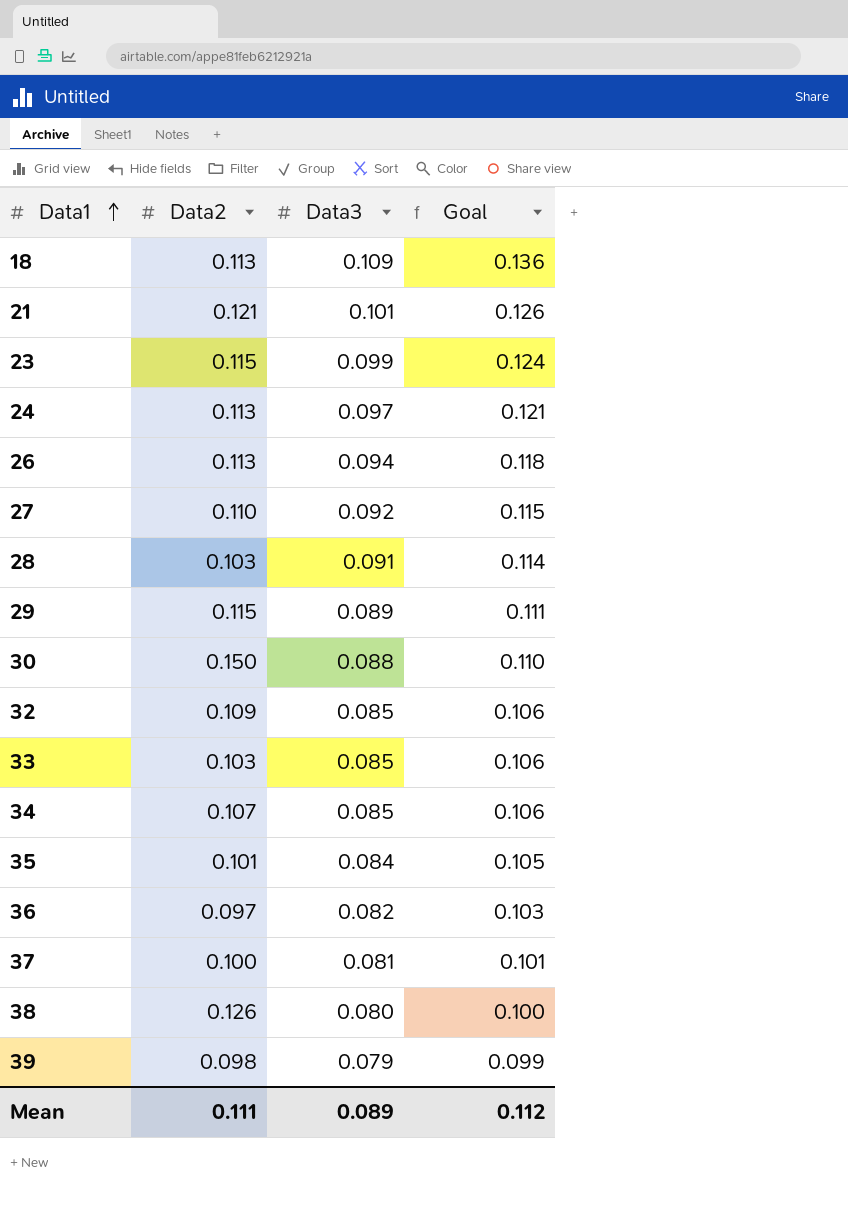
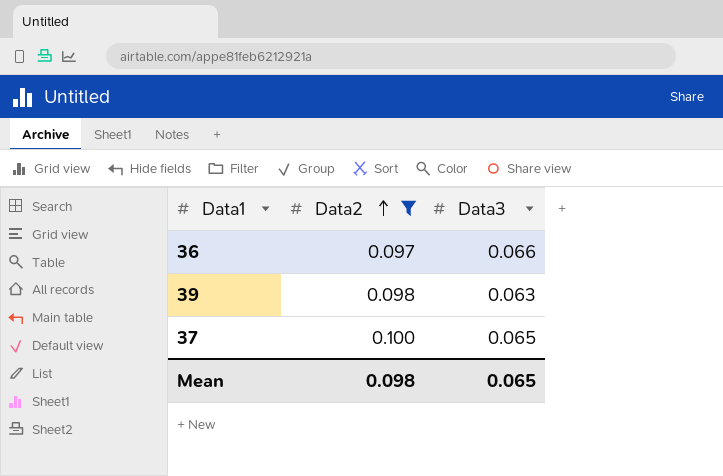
filter: none -> Data2 <= 0.100
row order: Data1 ascending -> Data2 ascending
column Goal | formula: [Data3] * 1.25 -> none
36 | Data3: 0.082 -> 0.066
39 | Data3: 0.079 -> 0.063
37 | Data3: 0.081 -> 0.065
Mean | Data2: 0.111 -> 0.098
Mean | Data3: 0.089 -> 0.065

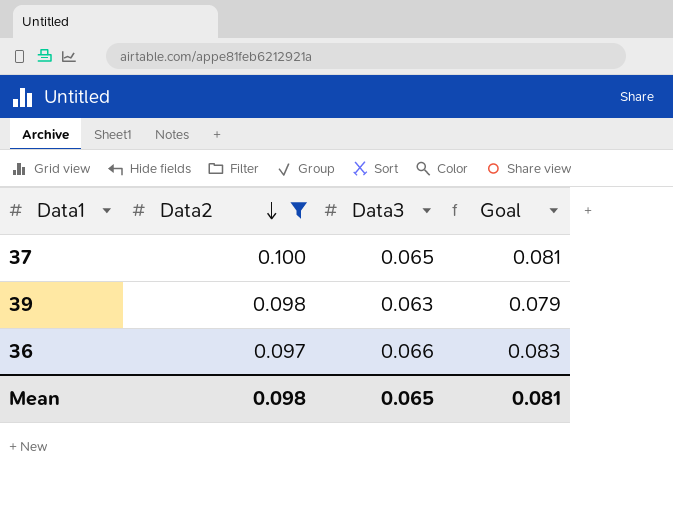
row order: Data2 ascending -> Data2 descending
column Goal | formula: none -> [Data3] * 1.25

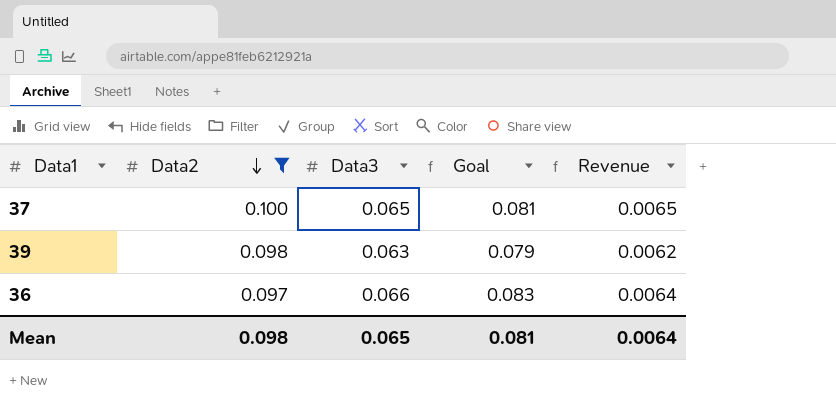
column Revenue | formula: none -> [Data2] * [Data3]

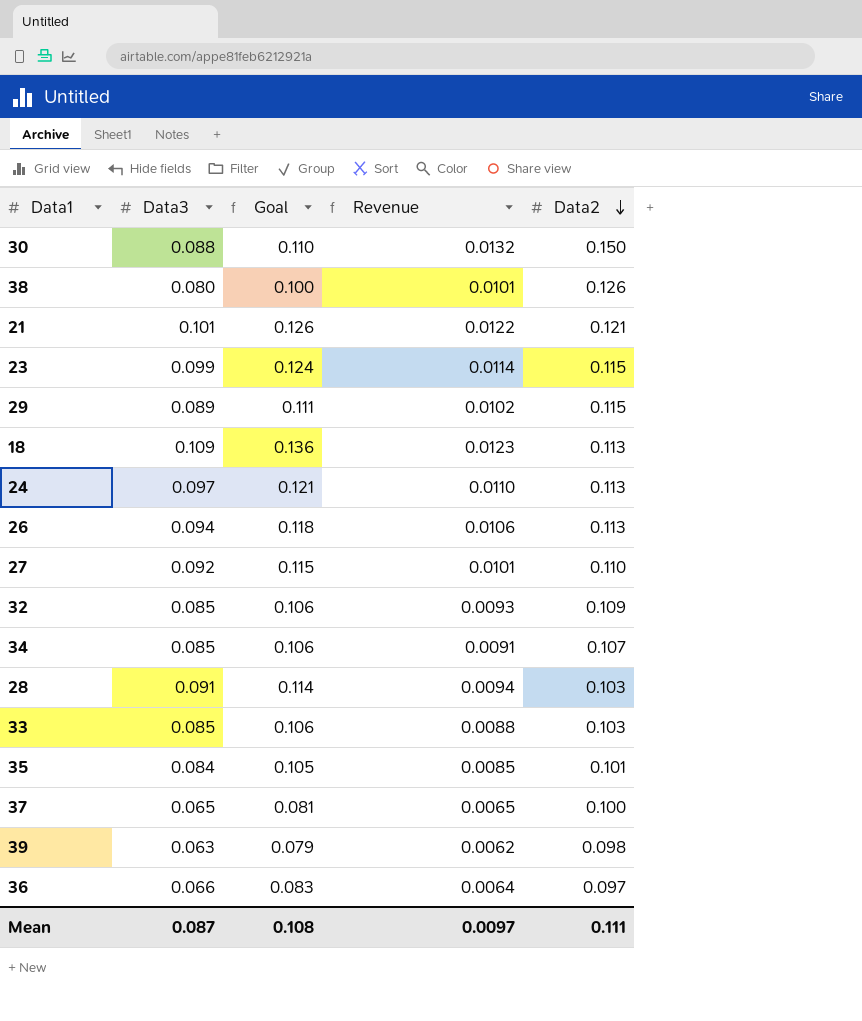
filter: Data2 <= 0.100 -> none
column Data2 | position: 2 -> 5
Mean | Data3: 0.065 -> 0.087
Mean | Goal: 0.081 -> 0.108
Mean | Revenue: 0.0064 -> 0.0097
Mean | Data2: 0.098 -> 0.111

